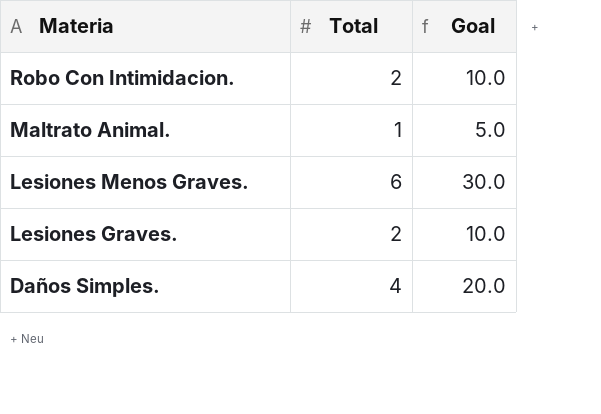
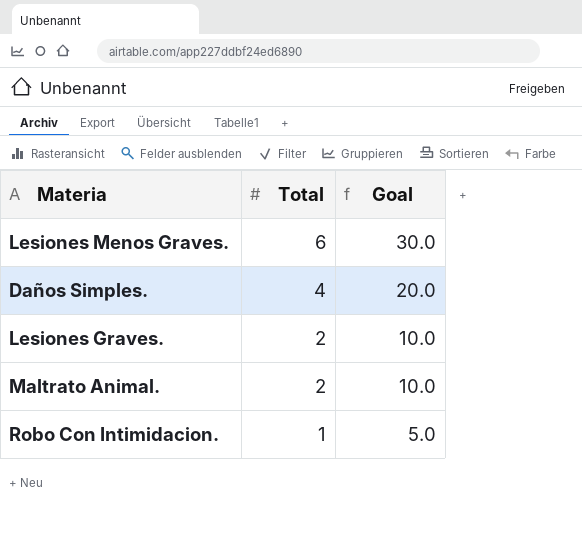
row order: Materia descending -> Total descending
Maltrato Animal. | Total: 1 -> 2
Maltrato Animal. | Goal: 5.0 -> 10.0
Robo Con Intimidacion. | Total: 2 -> 1
Robo Con Intimidacion. | Goal: 10.0 -> 5.0

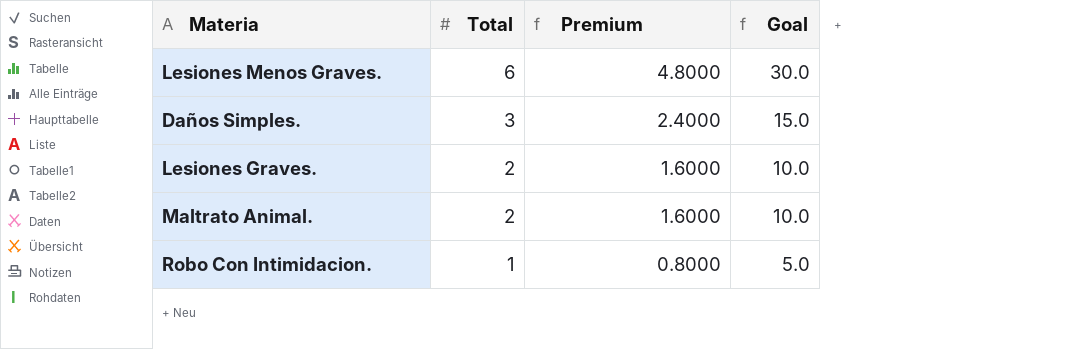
column Premium | formula: none -> [Total] * 0.8
Daños Simples. | Total: 4 -> 3
Daños Simples. | Goal: 20.0 -> 15.0

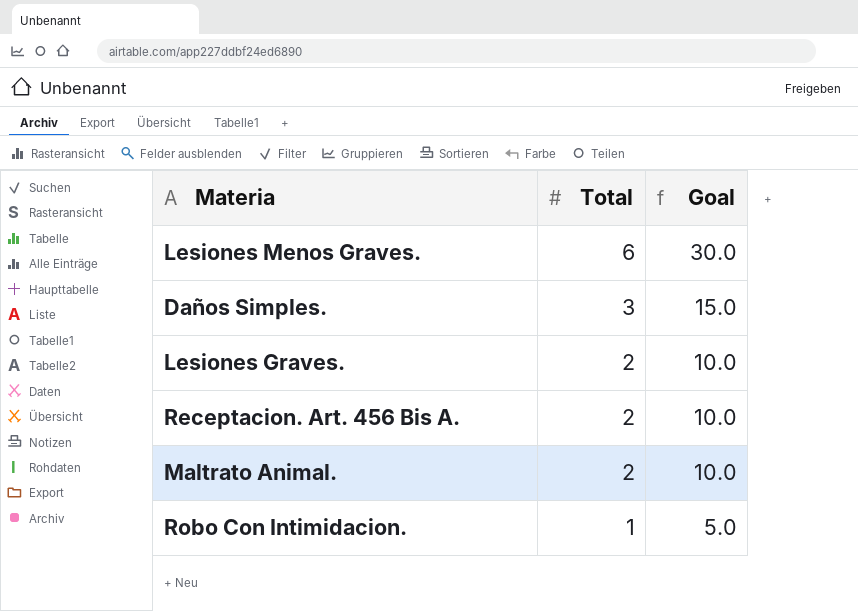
column Premium | formula: [Total] * 0.8 -> none
row Receptacion. Art. 456 Bis A.: none -> 2 | 10.0

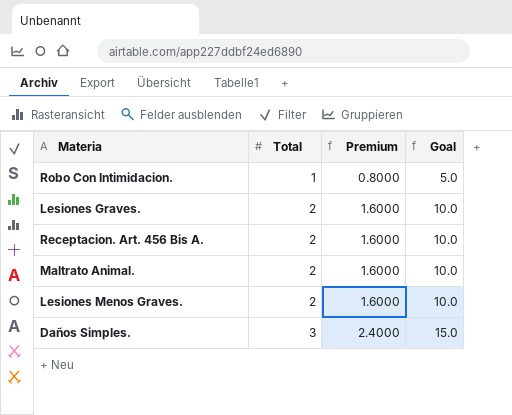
row order: Total descending -> Total ascending
column Premium | formula: none -> [Total] * 0.8
Lesiones Menos Graves. | Total: 6 -> 2
Lesiones Menos Graves. | Goal: 30.0 -> 10.0

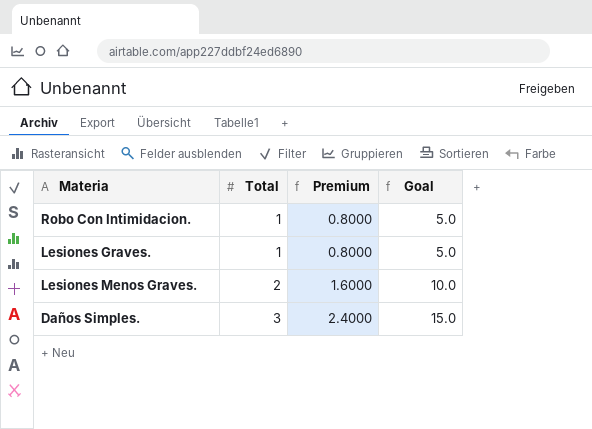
row Receptacion. Art. 456 Bis A.: 2 | 1.6000 | 10.0 -> none
row Maltrato Animal.: 2 | 1.6000 | 10.0 -> none
Lesiones Graves. | Total: 2 -> 1
Lesiones Graves. | Premium: 1.6000 -> 0.8000
Lesiones Graves. | Goal: 10.0 -> 5.0

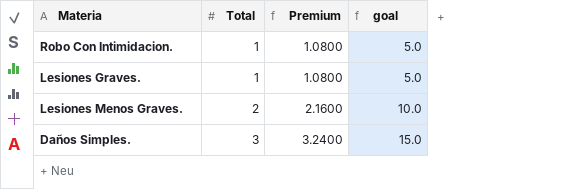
column Premium | formula: [Total] * 0.8 -> [Total] * 1.08
column name: Goal -> goal

